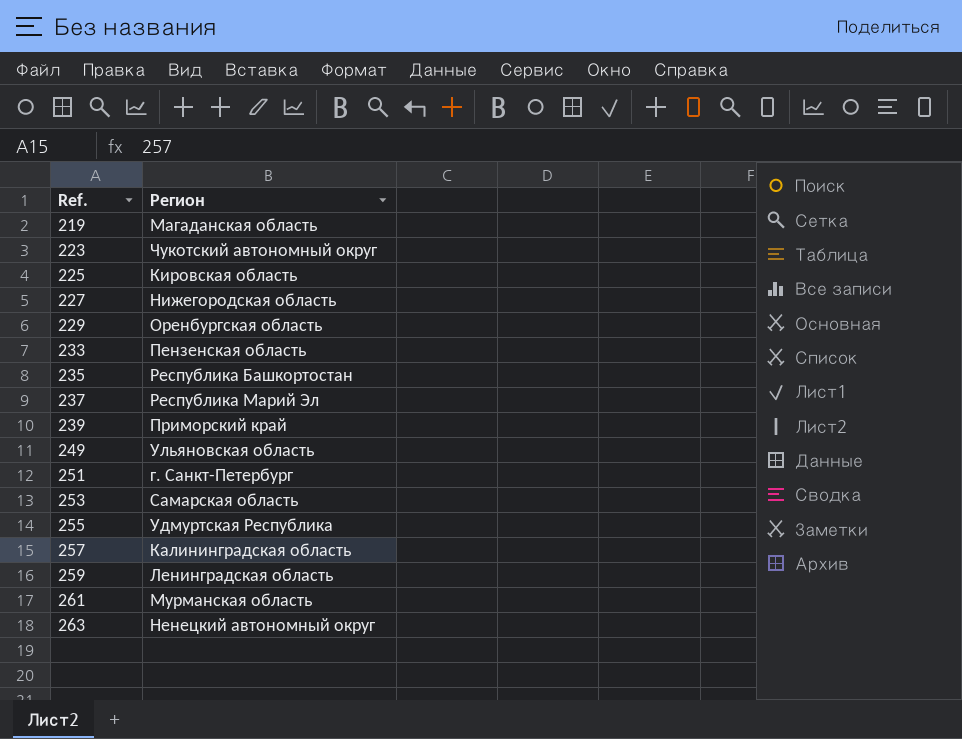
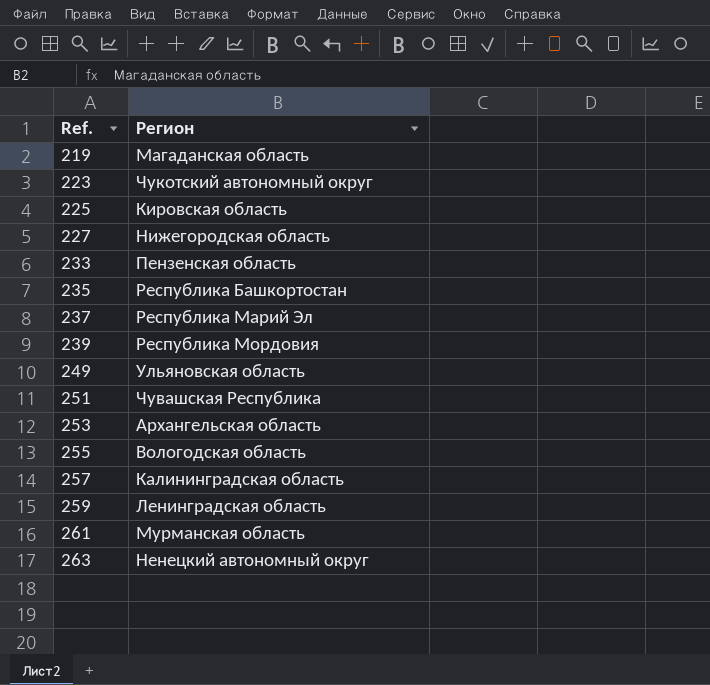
row 229: Оренбургская область -> none
239 | Регион: Приморский край -> Республика Мордовия
251 | Регион: г. Санкт-Петербург -> Чувашская Республика
253 | Регион: Самарская область -> Архангельская область
255 | Регион: Удмуртская Республика -> Вологодская область

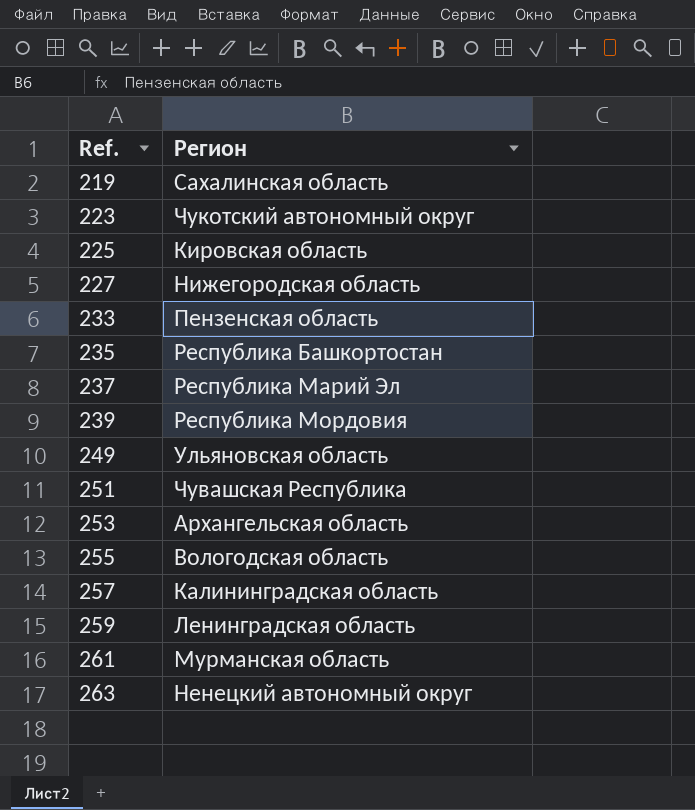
219 | Регион: Магаданская область -> Сахалинская область

